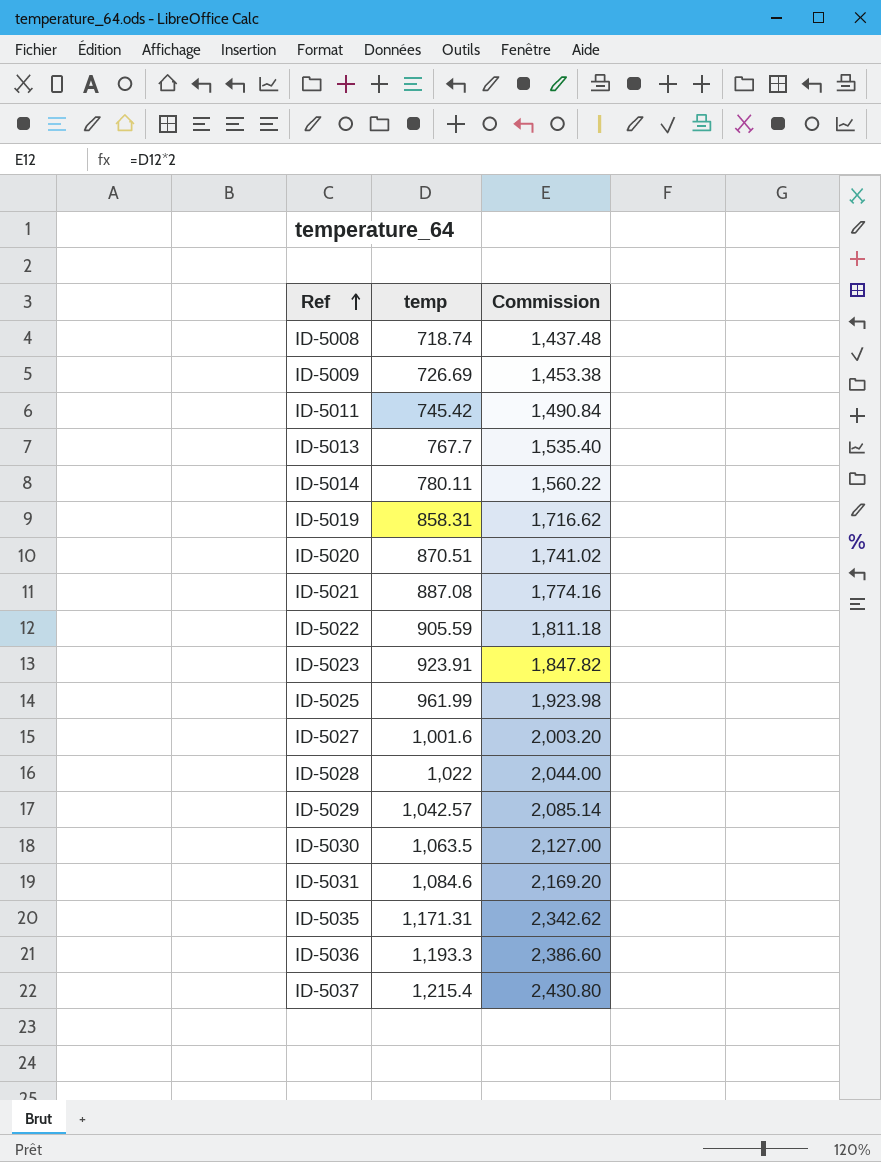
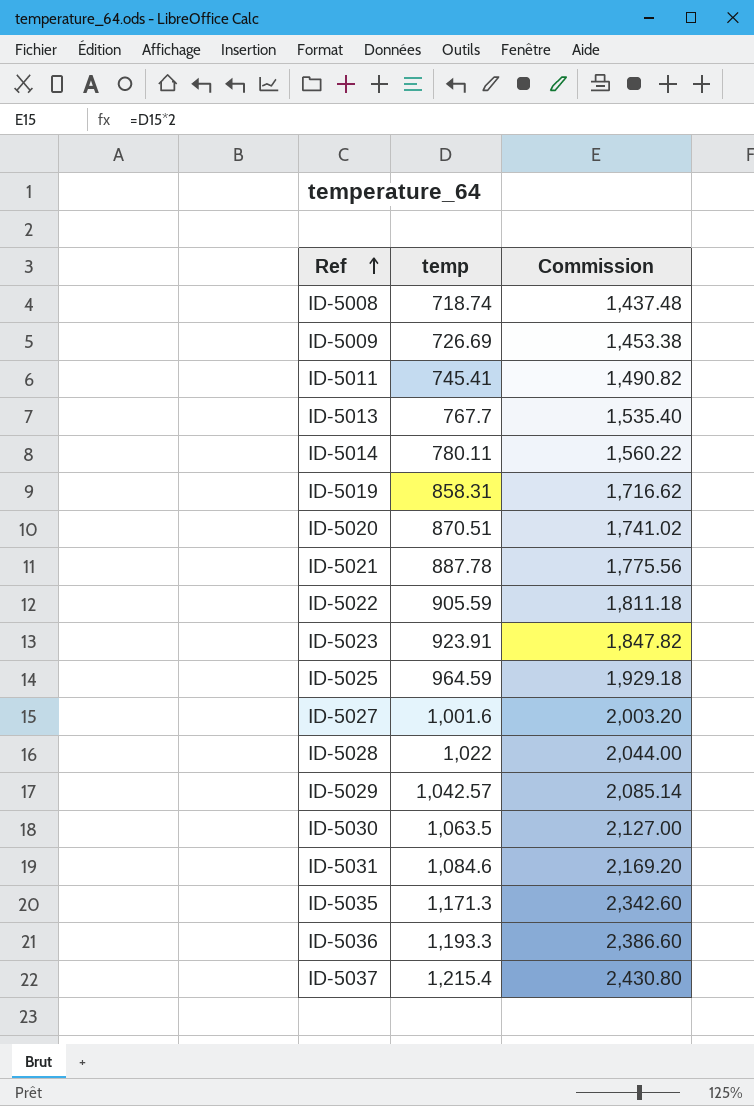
ID-5011 | temp: 745.42 -> 745.41
ID-5011 | Commission: 1,490.84 -> 1,490.82
ID-5021 | temp: 887.08 -> 887.78
ID-5021 | Commission: 1,774.16 -> 1,775.56
ID-5025 | temp: 961.99 -> 964.59
ID-5025 | Commission: 1,923.98 -> 1,929.18
ID-5035 | temp: 1,171.31 -> 1,171.3
ID-5035 | Commission: 2,342.62 -> 2,342.60

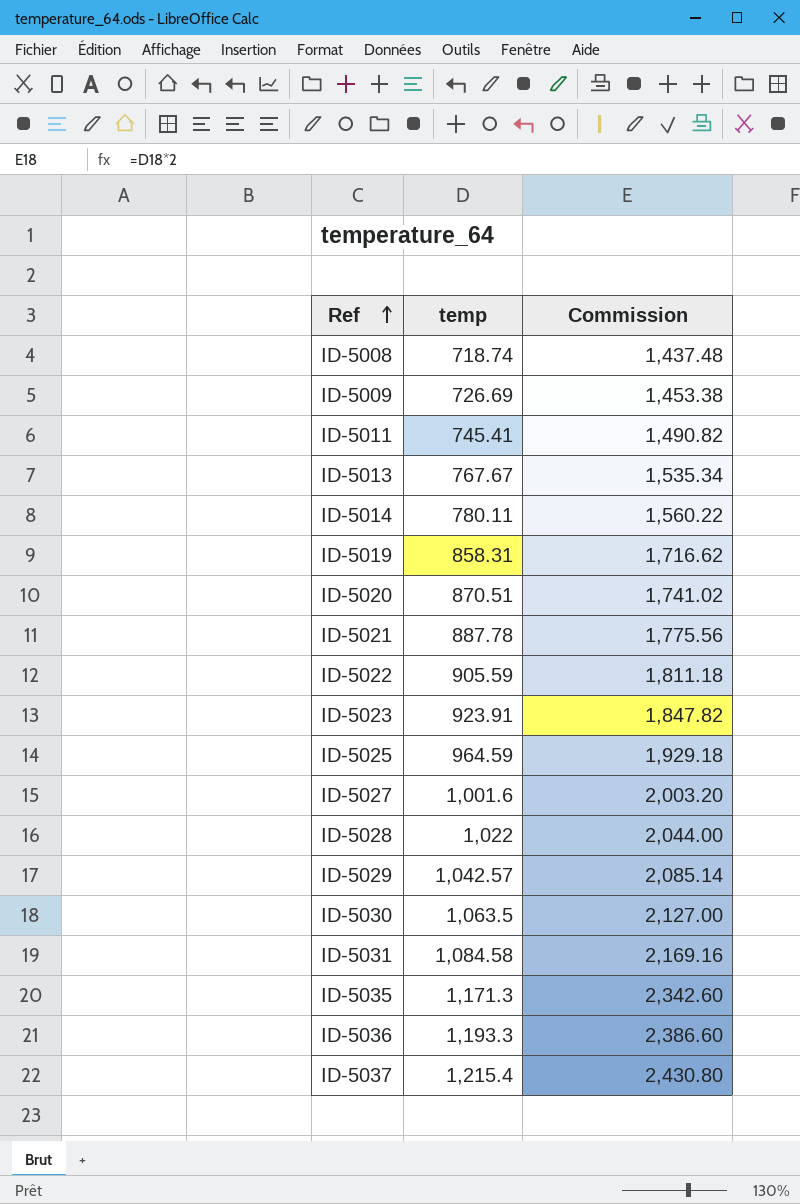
ID-5013 | temp: 767.7 -> 767.67
ID-5013 | Commission: 1,535.40 -> 1,535.34
ID-5031 | temp: 1,084.6 -> 1,084.58
ID-5031 | Commission: 2,169.20 -> 2,169.16

